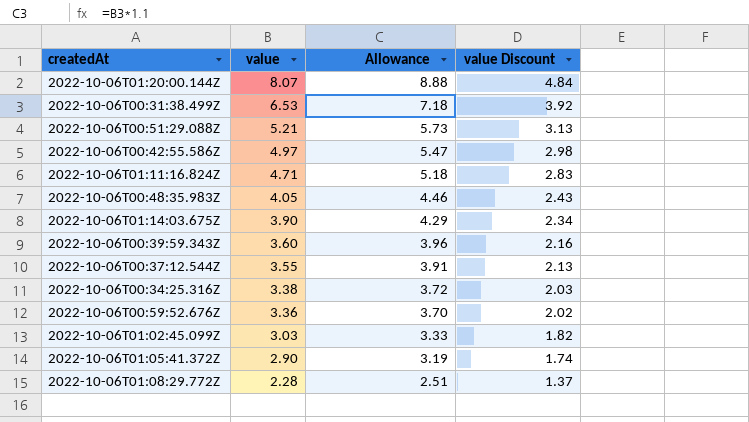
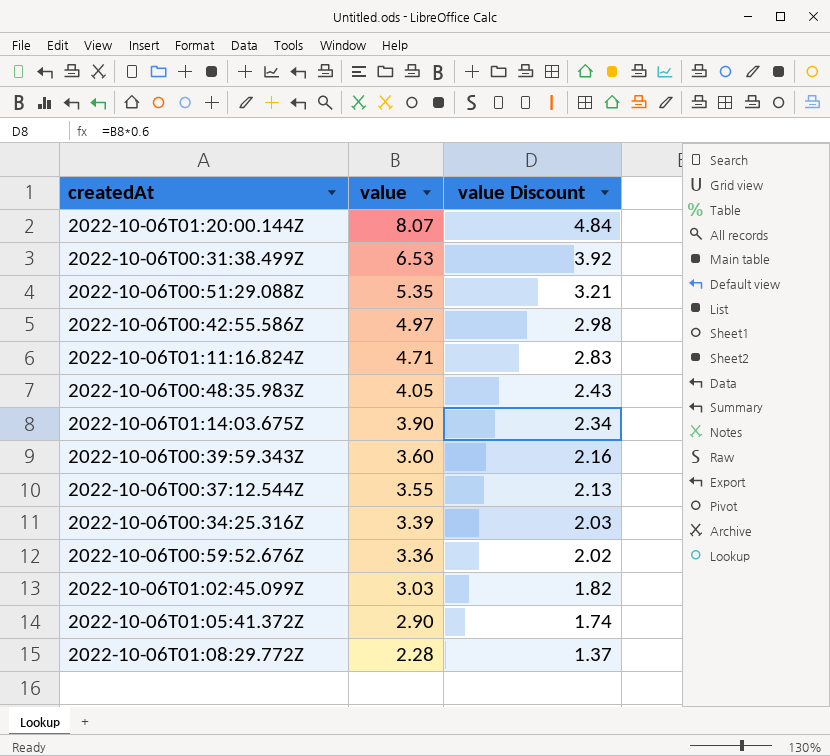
column Allowance | formula: [value] * 1.1 -> none
2022-10-06T00:51:29.088Z | value: 5.21 -> 5.35
2022-10-06T00:51:29.088Z | value Discount: 3.13 -> 3.21
2022-10-06T00:34:25.316Z | value: 3.38 -> 3.39

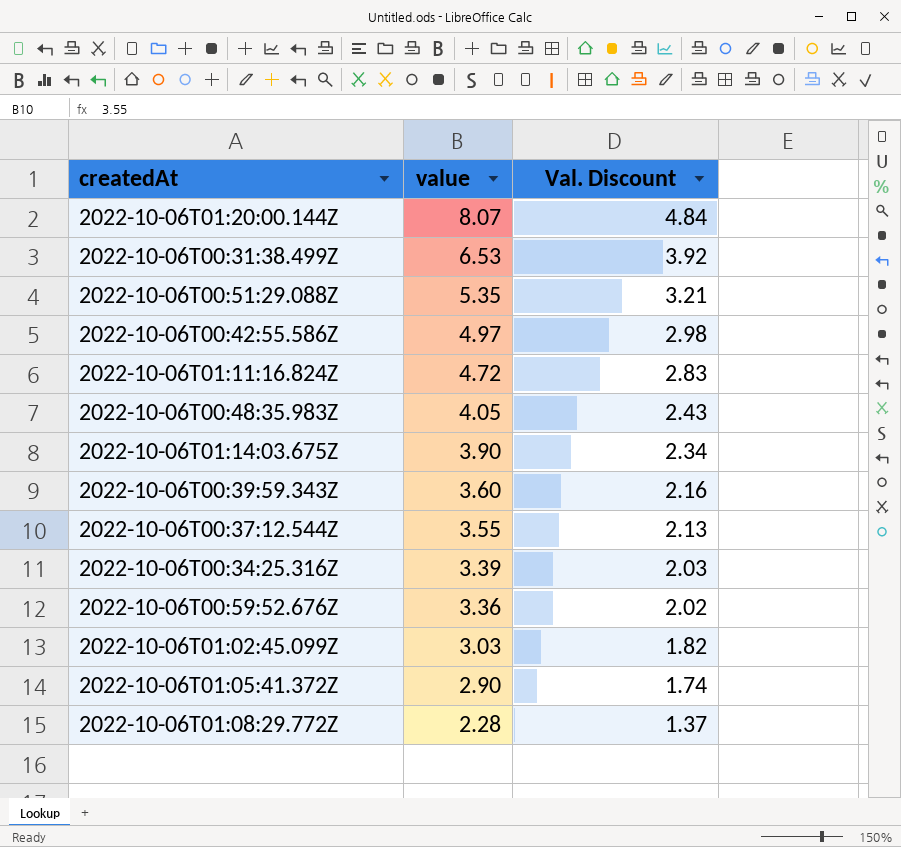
column name: value Discount -> Val. Discount
2022-10-06T01:11:16.824Z | value: 4.71 -> 4.72

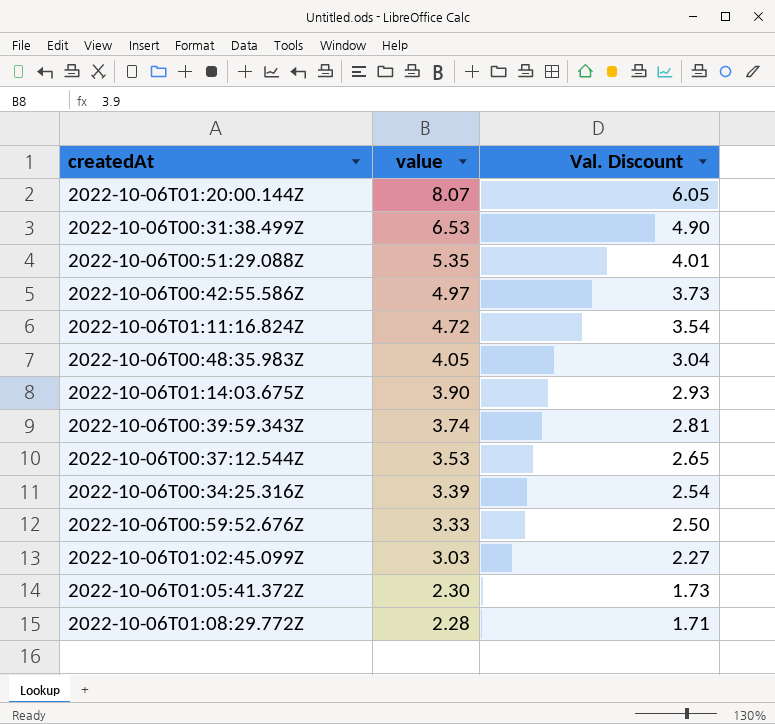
column Val. Discount | formula: [value] * 0.6 -> [value] * 0.75
2022-10-06T00:39:59.343Z | value: 3.60 -> 3.74
2022-10-06T00:37:12.544Z | value: 3.55 -> 3.53
2022-10-06T00:59:52.676Z | value: 3.36 -> 3.33
2022-10-06T01:05:41.372Z | value: 2.90 -> 2.30

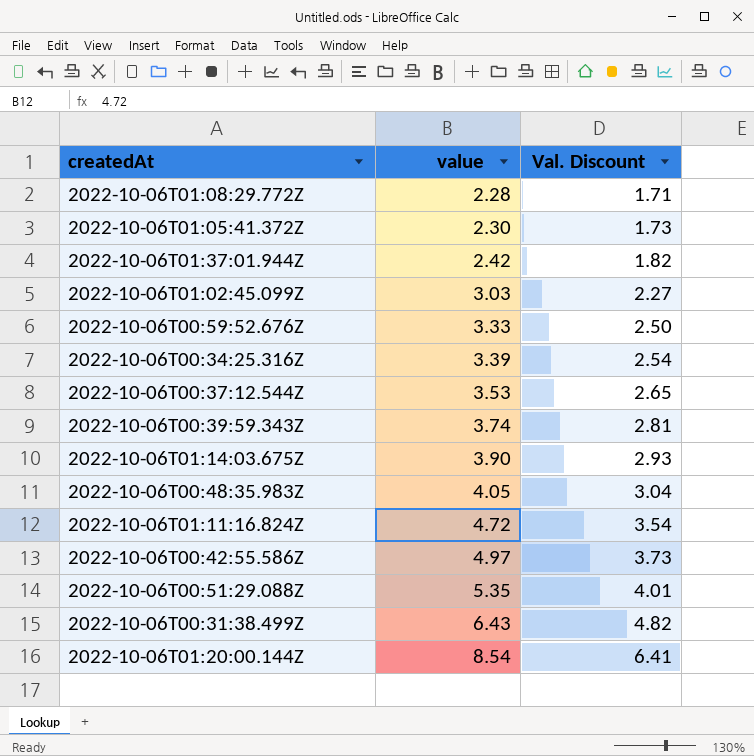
row order: value descending -> value ascending
row 2022-10-06T01:37:01.944Z: none -> 2.42 | 1.82
2022-10-06T00:31:38.499Z | value: 6.53 -> 6.43
2022-10-06T00:31:38.499Z | Val. Discount: 4.90 -> 4.82
2022-10-06T01:20:00.144Z | value: 8.07 -> 8.54
2022-10-06T01:20:00.144Z | Val. Discount: 6.05 -> 6.41

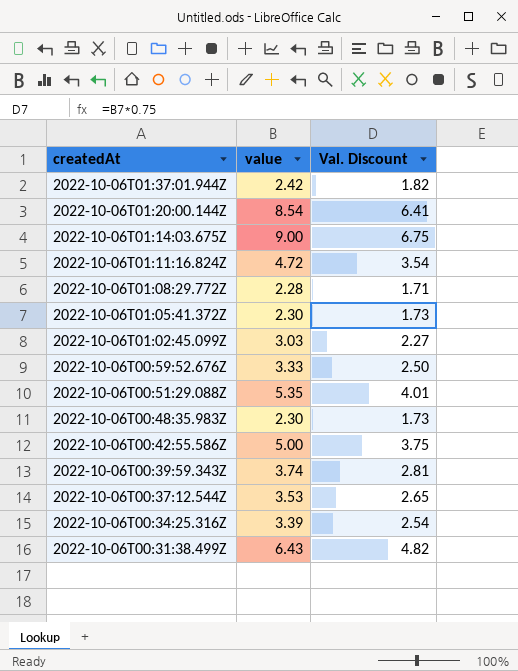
row order: value ascending -> createdAt descending
2022-10-06T01:14:03.675Z | value: 3.90 -> 9.00
2022-10-06T01:14:03.675Z | Val. Discount: 2.93 -> 6.75
2022-10-06T00:48:35.983Z | value: 4.05 -> 2.30
2022-10-06T00:48:35.983Z | Val. Discount: 3.04 -> 1.73
2022-10-06T00:42:55.586Z | value: 4.97 -> 5.00
2022-10-06T00:42:55.586Z | Val. Discount: 3.73 -> 3.75

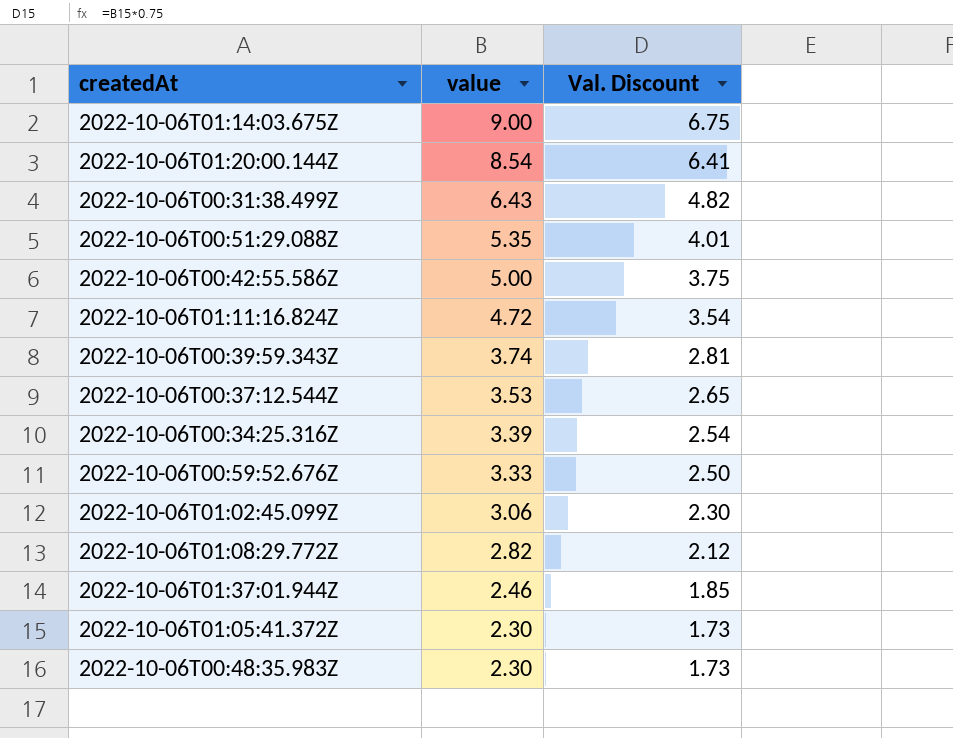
row order: createdAt descending -> value descending
2022-10-06T01:02:45.099Z | value: 3.03 -> 3.06
2022-10-06T01:02:45.099Z | Val. Discount: 2.27 -> 2.30
2022-10-06T01:08:29.772Z | value: 2.28 -> 2.82
2022-10-06T01:08:29.772Z | Val. Discount: 1.71 -> 2.12
2022-10-06T01:37:01.944Z | value: 2.42 -> 2.46
2022-10-06T01:37:01.944Z | Val. Discount: 1.82 -> 1.85

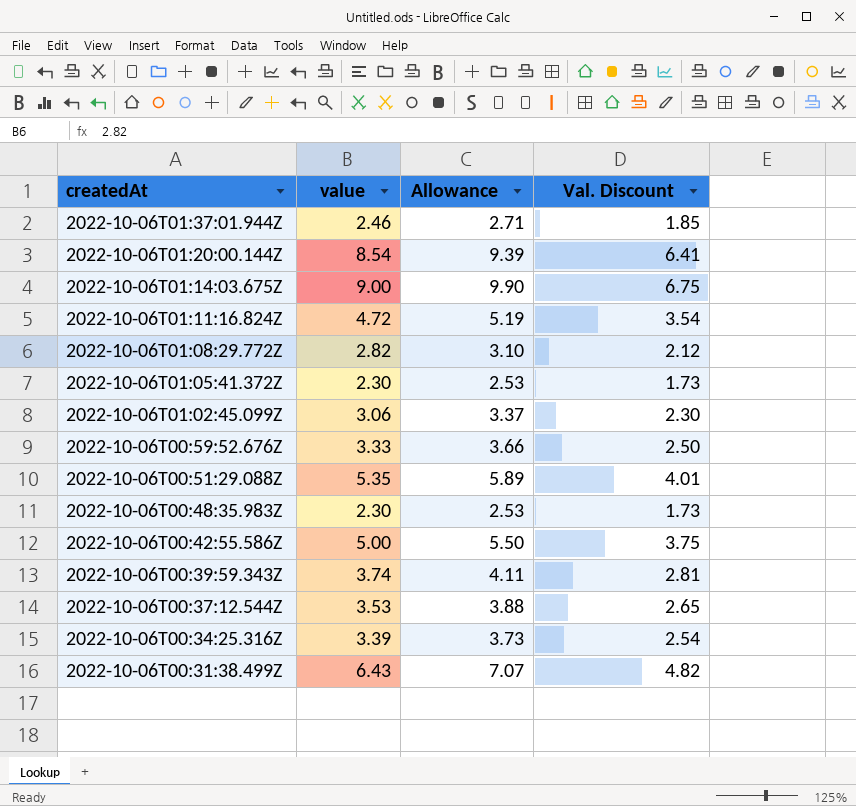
row order: value descending -> createdAt descending
column Allowance | formula: none -> [value] * 1.1

